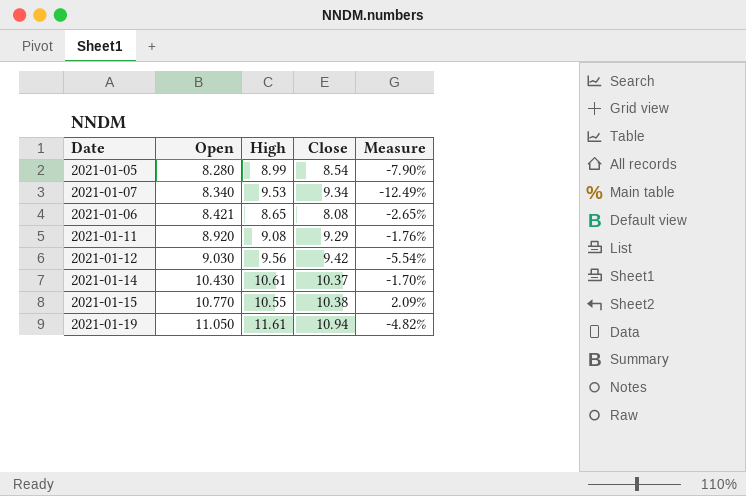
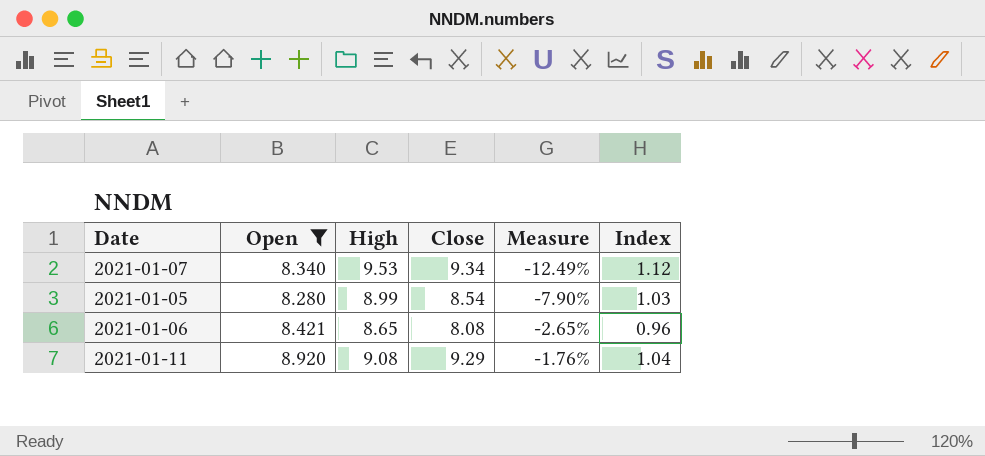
filter: none -> Open <= 8.920
row order: Open ascending -> Measure ascending
column Index | formula: none -> [Close] / [Open]

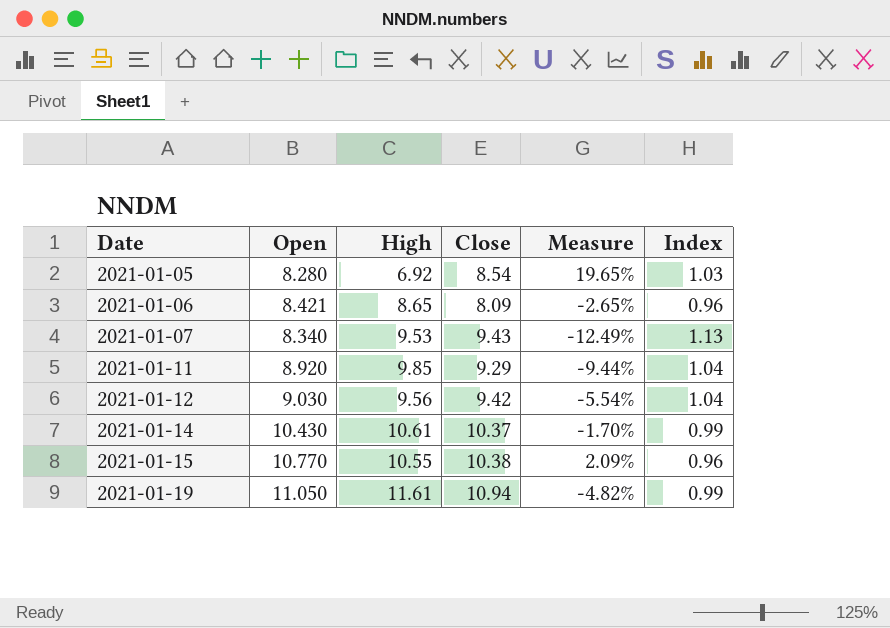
filter: Open <= 8.920 -> none
row order: Measure ascending -> Date ascending
2021-01-05 | High: 8.99 -> 6.92
2021-01-05 | Measure: -7.90% -> 19.65%
2021-01-06 | Close: 8.08 -> 8.09
2021-01-07 | Close: 9.34 -> 9.43
2021-01-07 | Index: 1.12 -> 1.13
2021-01-11 | High: 9.08 -> 9.85
2021-01-11 | Measure: -1.76% -> -9.44%

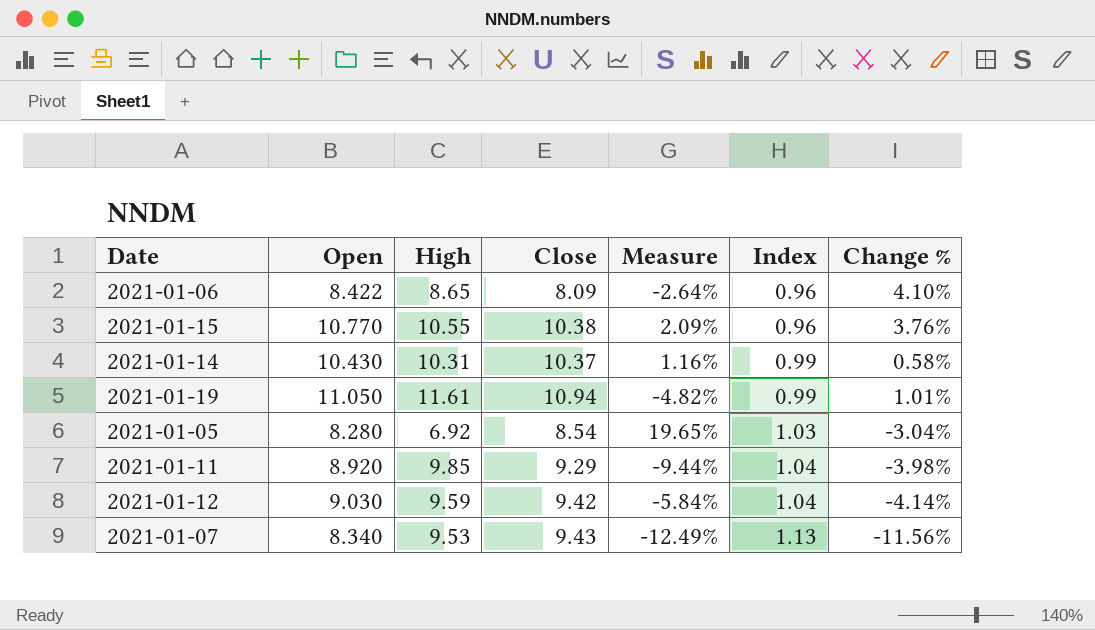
row order: Date ascending -> Index ascending
column Change % | formula: none -> ([Open] - [Close]) / [Close]
2021-01-06 | Open: 8.421 -> 8.422
2021-01-06 | Measure: -2.65% -> -2.64%
2021-01-14 | High: 10.61 -> 10.31
2021-01-14 | Measure: -1.70% -> 1.16%
2021-01-12 | High: 9.56 -> 9.59
2021-01-12 | Measure: -5.54% -> -5.84%

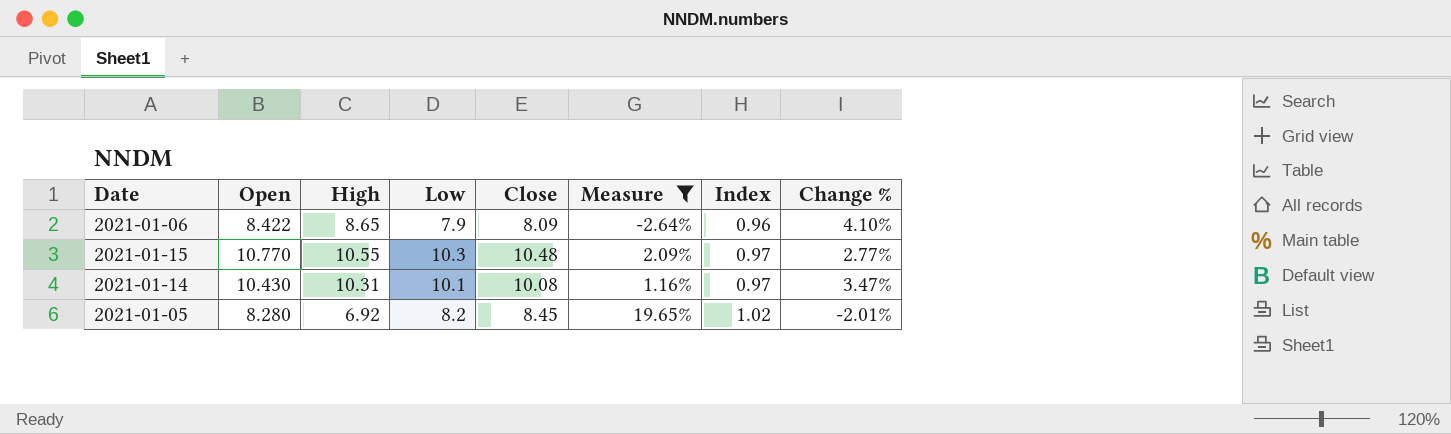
filter: none -> Measure >= -2.64%
column Low | position: none -> 4
2021-01-15 | Close: 10.38 -> 10.48
2021-01-15 | Index: 0.96 -> 0.97
2021-01-15 | Change %: 3.76% -> 2.77%
2021-01-14 | Close: 10.37 -> 10.08
2021-01-14 | Index: 0.99 -> 0.97
2021-01-14 | Change %: 0.58% -> 3.47%
2021-01-05 | Close: 8.54 -> 8.45
2021-01-05 | Index: 1.03 -> 1.02
2021-01-05 | Change %: -3.04% -> -2.01%

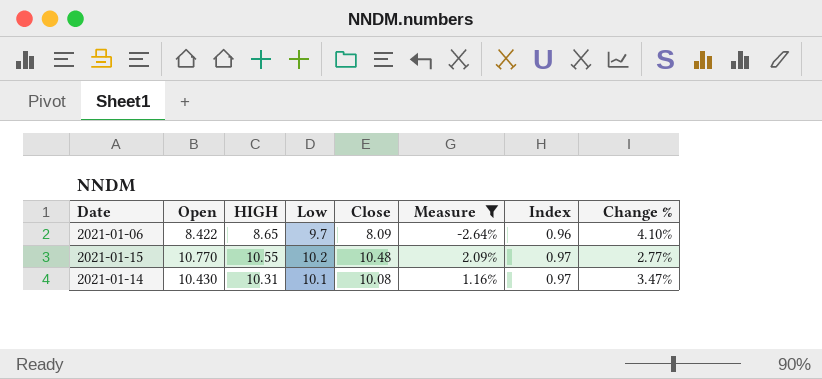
column name: High -> HIGH
row 2021-01-05: 8.280 | 6.92 | 8.2 | 8.45 | 19.65% | 1.02 | -2.01% -> none
2021-01-06 | Low: 7.9 -> 9.7
2021-01-15 | Low: 10.3 -> 10.2

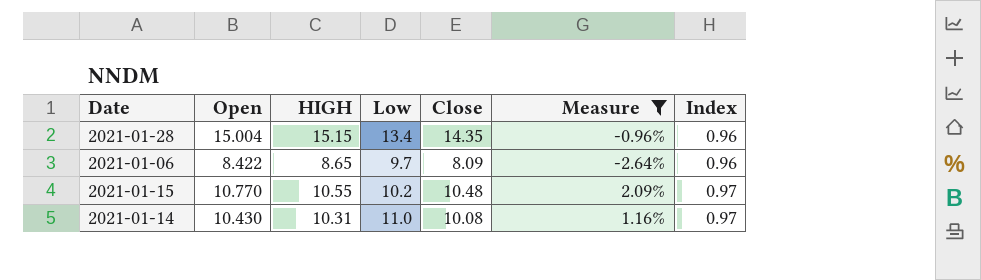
column Change % | formula: ([Open] - [Close]) / [Close] -> none
row 2021-01-28: none -> 15.004 | 15.15 | 13.4 | 14.35 | -0.96% | 0.96
2021-01-14 | Low: 10.1 -> 11.0

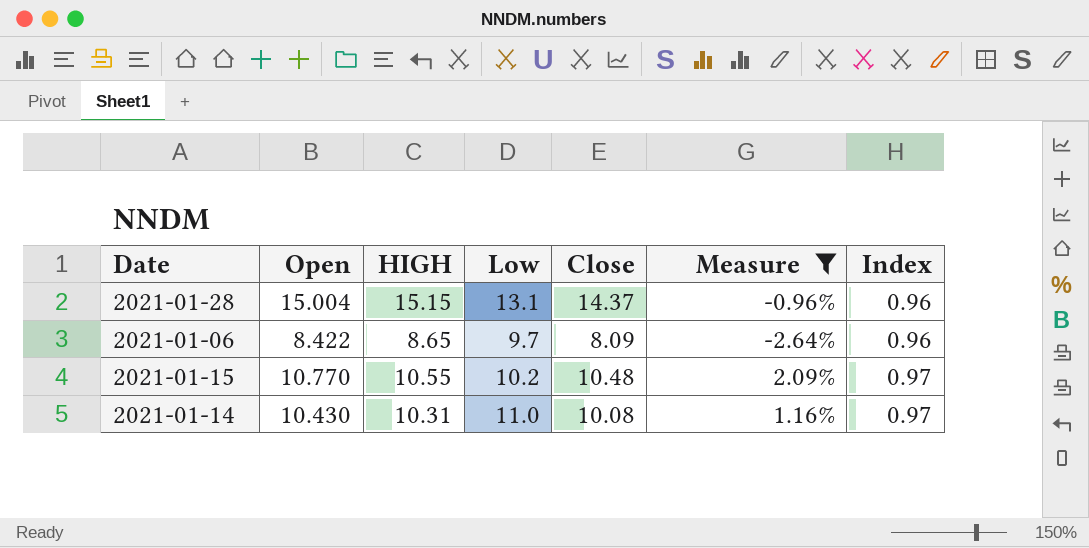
2021-01-28 | Low: 13.4 -> 13.1
2021-01-28 | Close: 14.35 -> 14.37

